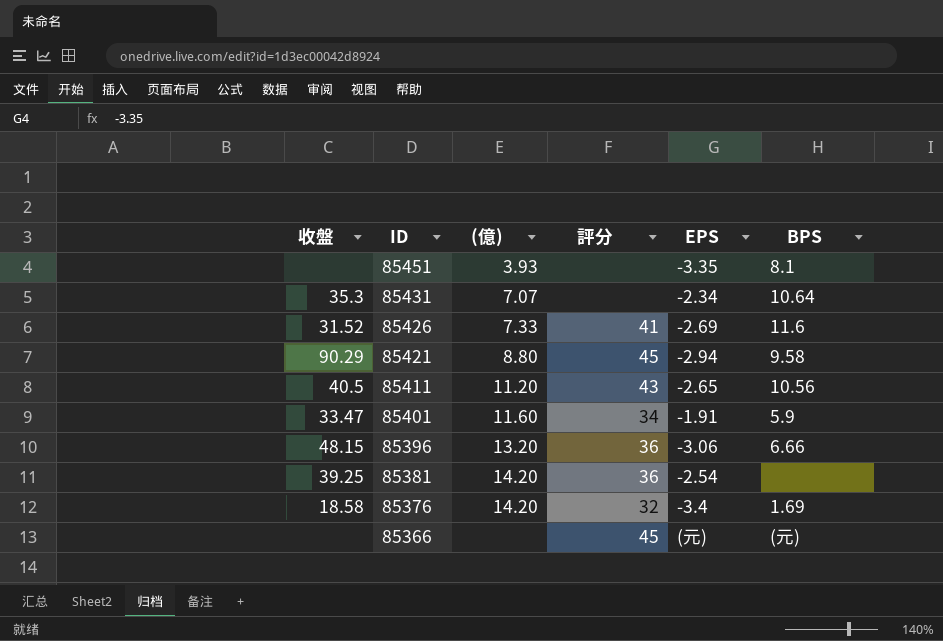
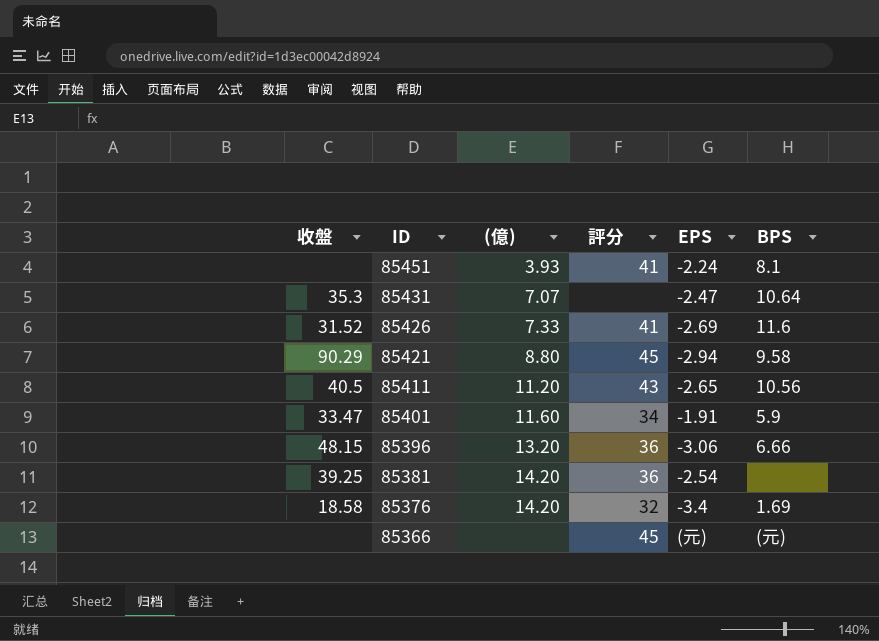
85451 | 評分: none -> 41
85451 | EPS: -3.35 -> -2.24
85431 | EPS: -2.34 -> -2.47

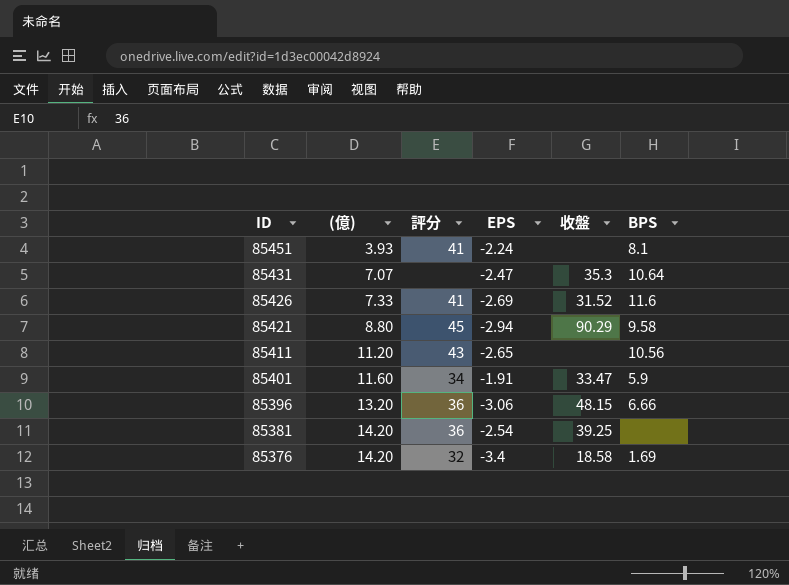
column 收盤 | position: 1 -> 5
row 85366: none | none | 45 | (元) | (元) -> none
85411 | 收盤: 40.5 -> none

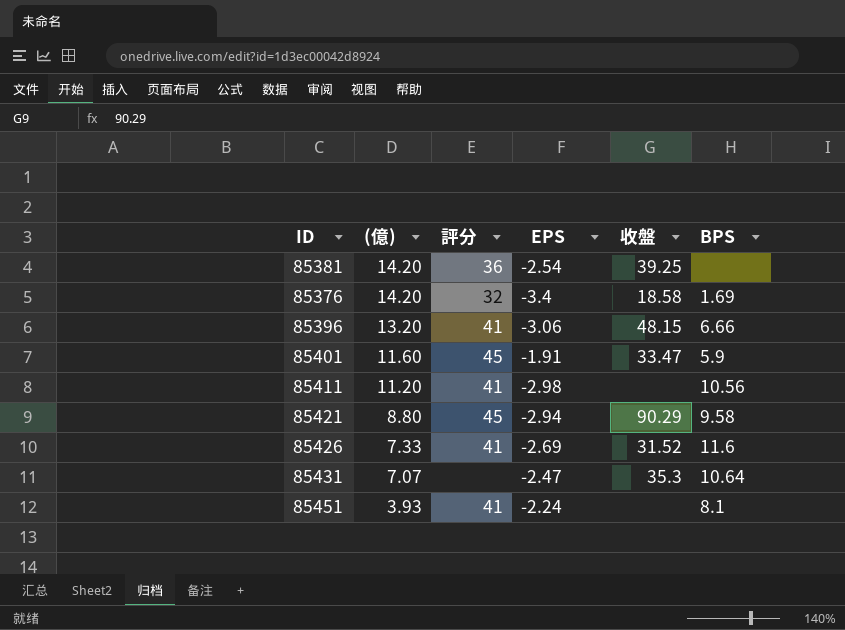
row order: ID descending -> (億) descending
85396 | 評分: 36 -> 41
85401 | 評分: 34 -> 45
85411 | 評分: 43 -> 41
85411 | EPS: -2.65 -> -2.98

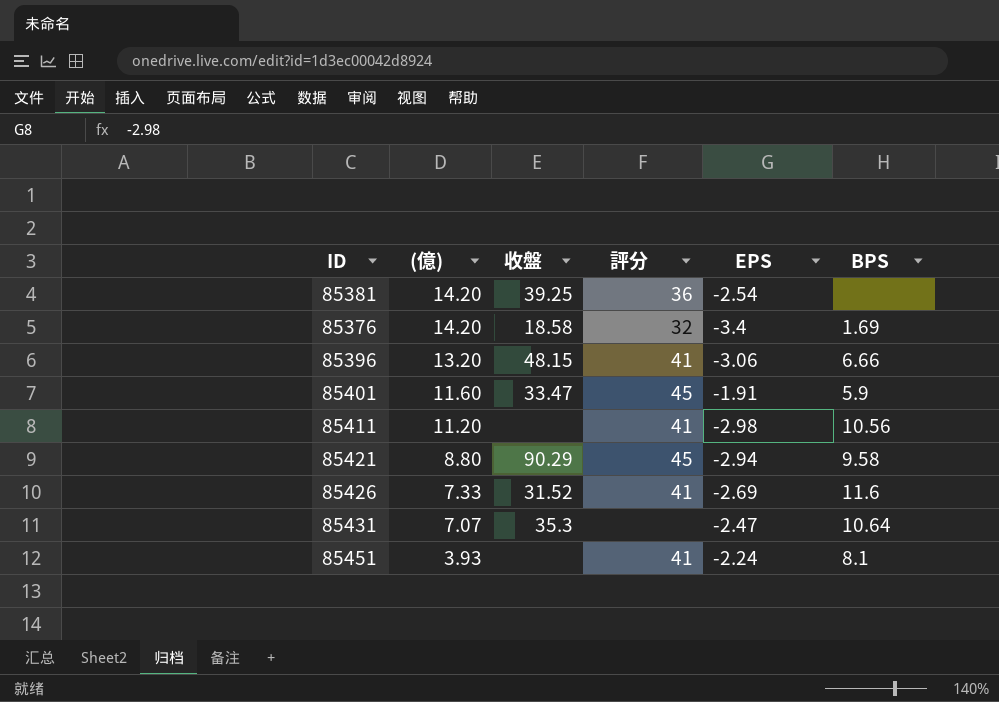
column 收盤 | position: 5 -> 3

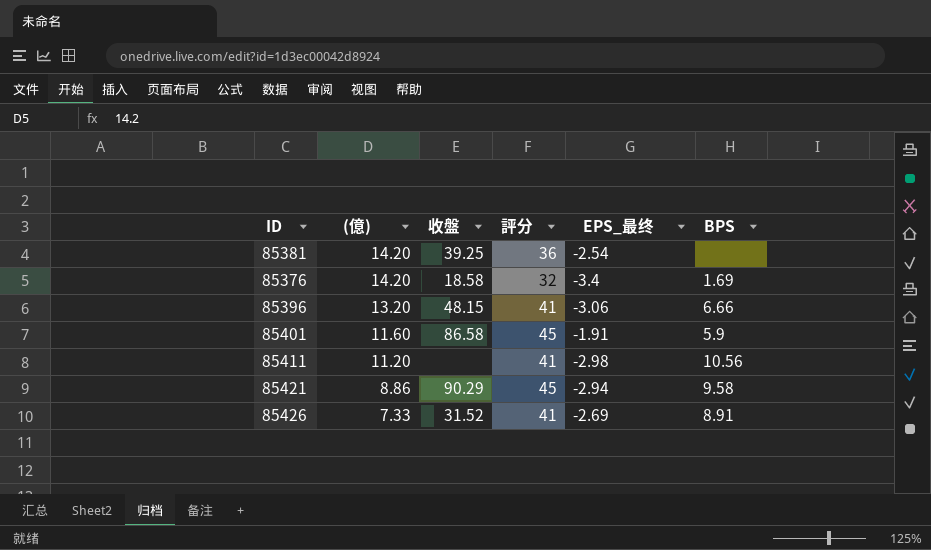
column name: EPS -> EPS_最终
row 85431: 7.07 | 35.3 | none | -2.47 | 10.64 -> none
row 85451: 3.93 | none | 41 | -2.24 | 8.1 -> none
85401 | 收盤: 33.47 -> 86.58
85421 | (億): 8.80 -> 8.86
85426 | BPS: 11.6 -> 8.91

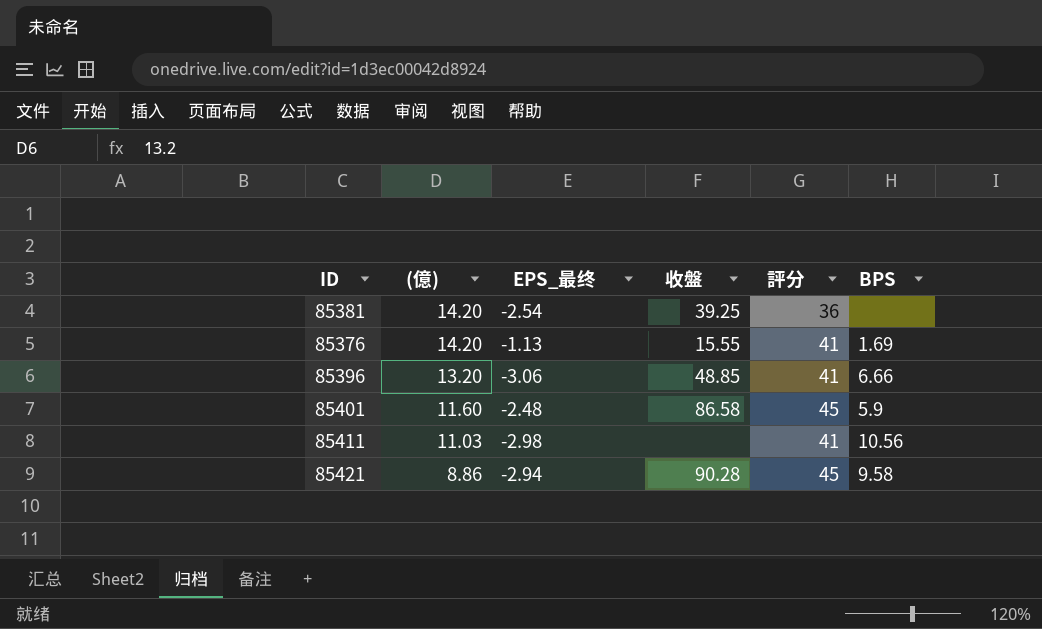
column EPS_最终 | position: 5 -> 3
row 85426: 7.33 | 31.52 | 41 | -2.69 | 8.91 -> none
85376 | EPS_最终: -3.4 -> -1.13
85376 | 收盤: 18.58 -> 15.55
85376 | 評分: 32 -> 41
85396 | 收盤: 48.15 -> 48.85
85401 | EPS_最终: -1.91 -> -2.48
85411 | (億): 11.20 -> 11.03
85421 | 收盤: 90.29 -> 90.28

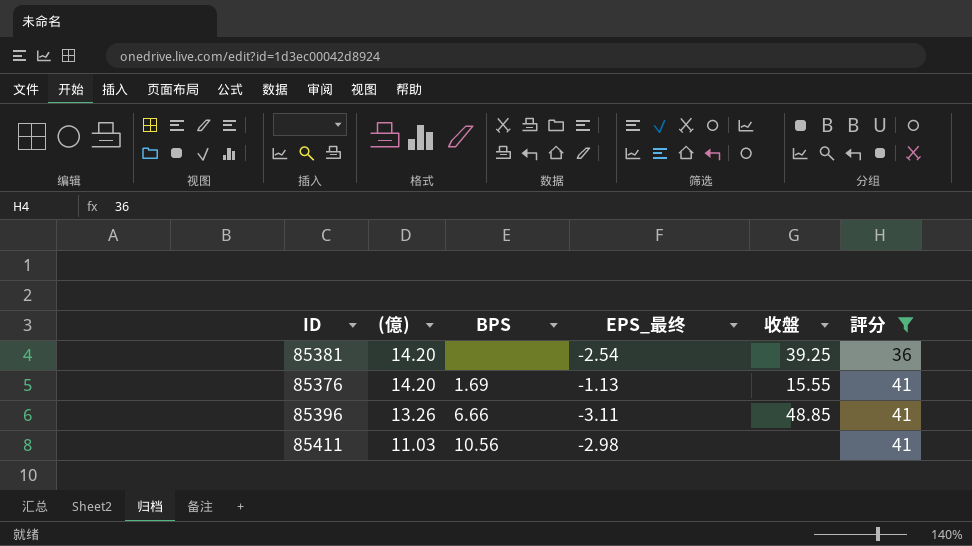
filter: none -> 評分 != 45
column BPS | position: 6 -> 3
85396 | (億): 13.20 -> 13.26
85396 | EPS_最终: -3.06 -> -3.11

